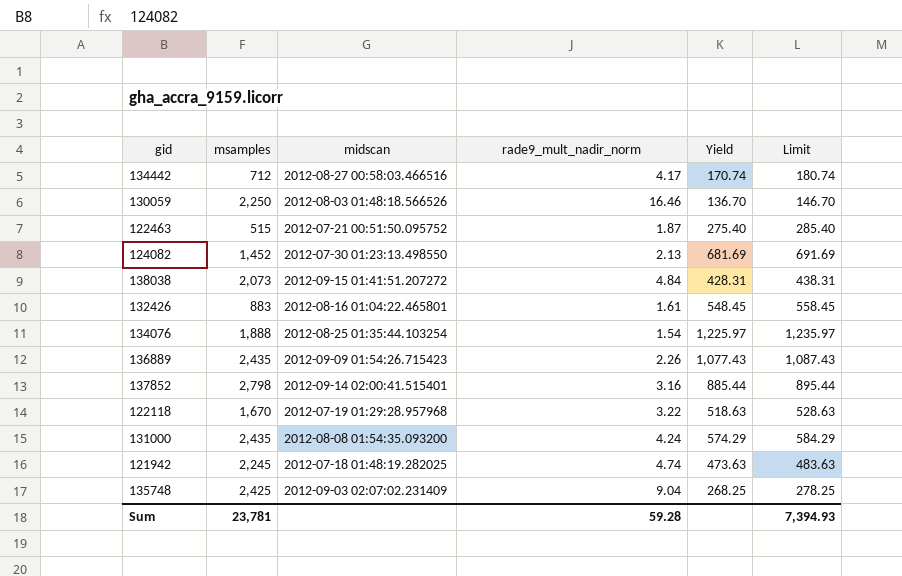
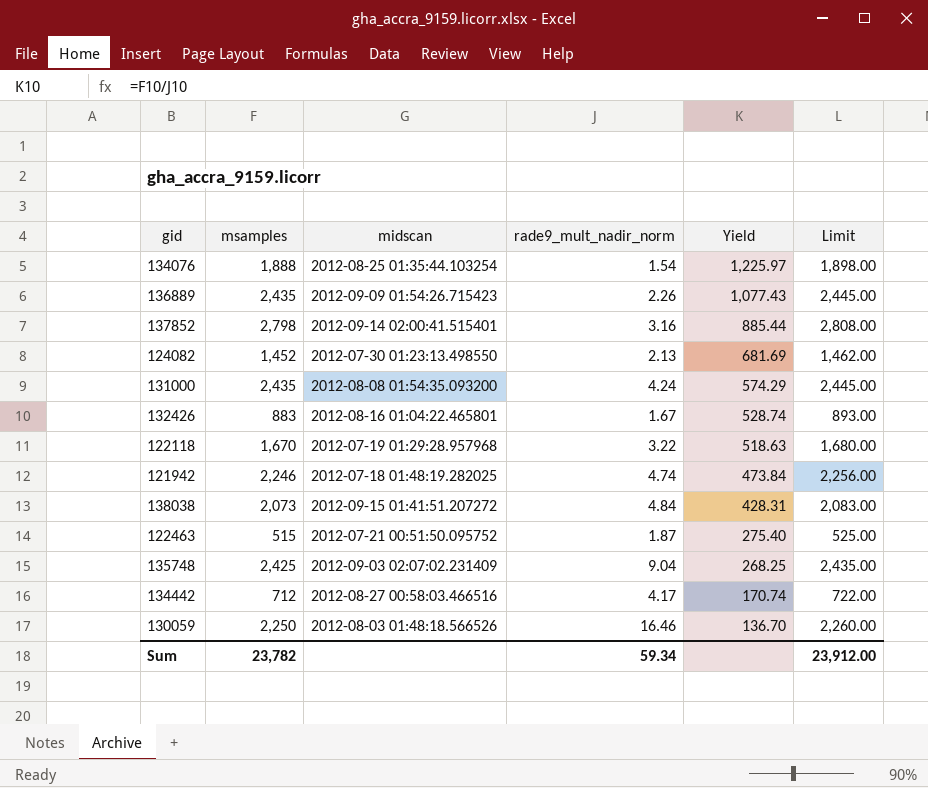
row order: none -> Yield descending
column Limit | formula: [Yield] + 10 -> [msamples] + 10
132426 | rade9_mult_nadir_norm: 1.61 -> 1.67
132426 | Yield: 548.45 -> 528.74
121942 | msamples: 2,245 -> 2,246
121942 | Yield: 473.63 -> 473.84
Sum | msamples: 23,781 -> 23,782
Sum | rade9_mult_nadir_norm: 59.28 -> 59.34
Sum | Limit: 7,394.93 -> 23,912.00

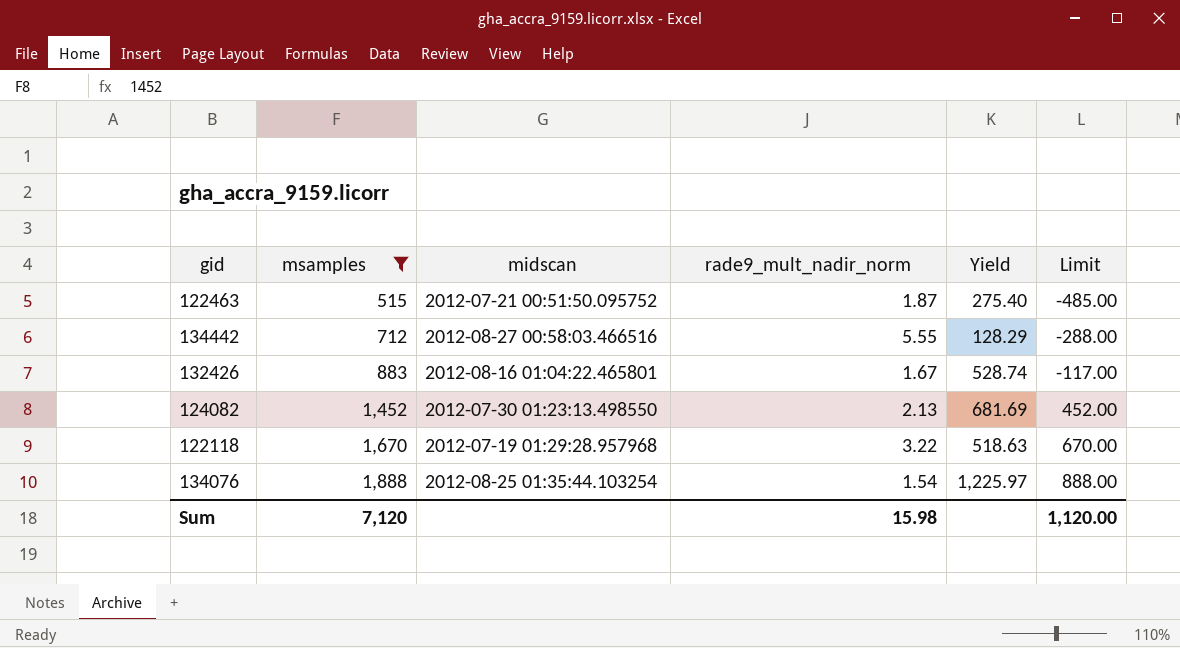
filter: none -> msamples <= 1,888
row order: Yield descending -> msamples ascending
column Limit | formula: [msamples] + 10 -> [msamples] - 1000
134442 | rade9_mult_nadir_norm: 4.17 -> 5.55
134442 | Yield: 170.74 -> 128.29
Sum | msamples: 23,782 -> 7,120
Sum | rade9_mult_nadir_norm: 59.34 -> 15.98
Sum | Limit: 23,912.00 -> 1,120.00

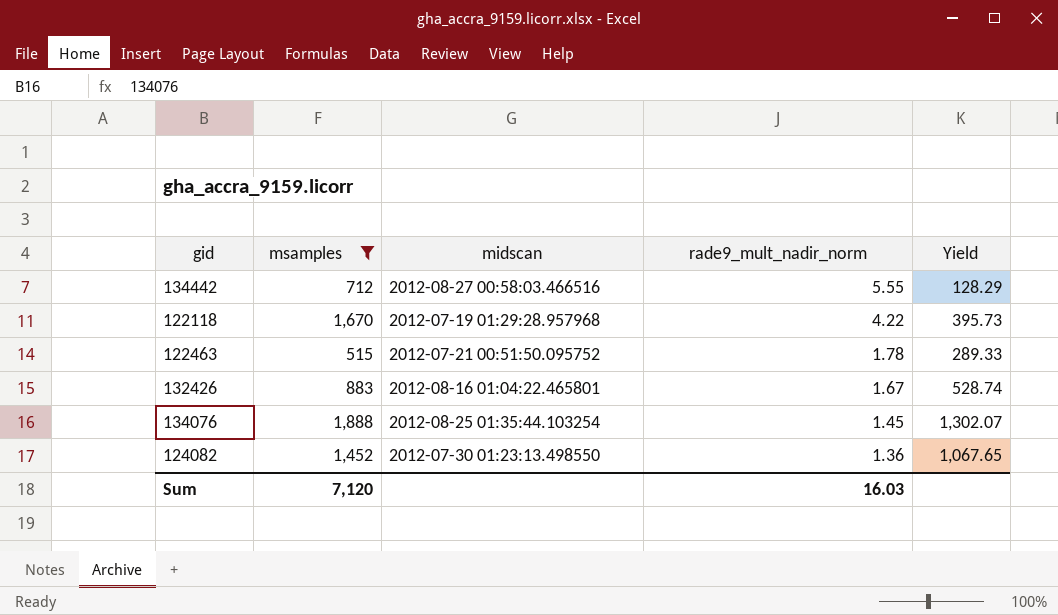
row order: msamples ascending -> rade9_mult_nadir_norm descending
column Limit | formula: [msamples] - 1000 -> none
122118 | rade9_mult_nadir_norm: 3.22 -> 4.22
122118 | Yield: 518.63 -> 395.73
122463 | rade9_mult_nadir_norm: 1.87 -> 1.78
122463 | Yield: 275.40 -> 289.33
134076 | rade9_mult_nadir_norm: 1.54 -> 1.45
134076 | Yield: 1,225.97 -> 1,302.07
124082 | rade9_mult_nadir_norm: 2.13 -> 1.36
124082 | Yield: 681.69 -> 1,067.65
Sum | rade9_mult_nadir_norm: 15.98 -> 16.03

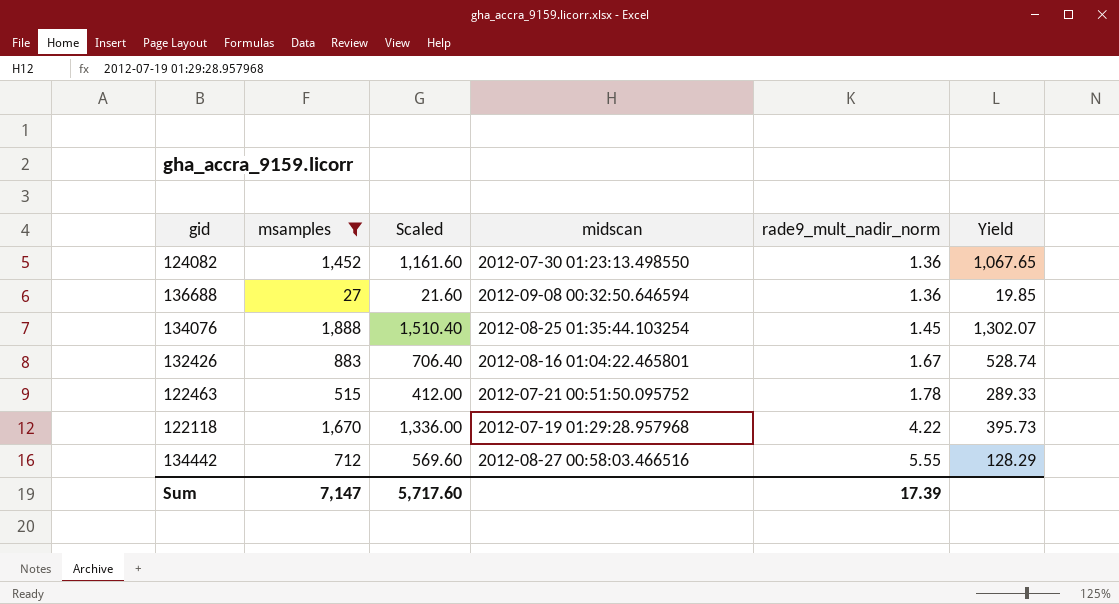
row order: rade9_mult_nadir_norm descending -> rade9_mult_nadir_norm ascending
column Scaled | formula: none -> [msamples] * 0.8
row 136688: none -> 27 | 21.60 | 2012-09-08 00:32:50.646594 | 1.36 | 19.85
Sum | msamples: 7,120 -> 7,147
Sum | rade9_mult_nadir_norm: 16.03 -> 17.39

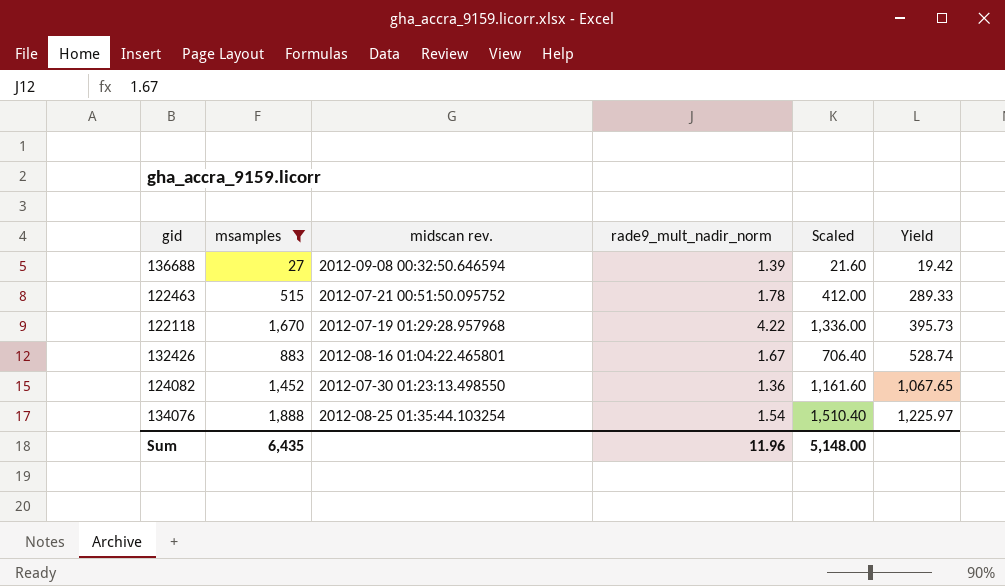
row order: rade9_mult_nadir_norm ascending -> Yield ascending
column name: midscan -> midscan rev.
column Scaled | position: 3 -> 5
row 134442: 712 | 569.60 | 2012-08-27 00:58:03.466516 | 5.55 | 128.29 -> none
136688 | rade9_mult_nadir_norm: 1.36 -> 1.39
136688 | Yield: 19.85 -> 19.42
134076 | rade9_mult_nadir_norm: 1.45 -> 1.54
134076 | Yield: 1,302.07 -> 1,225.97
Sum | msamples: 7,147 -> 6,435
Sum | rade9_mult_nadir_norm: 17.39 -> 11.96
Sum | Scaled: 5,717.60 -> 5,148.00

